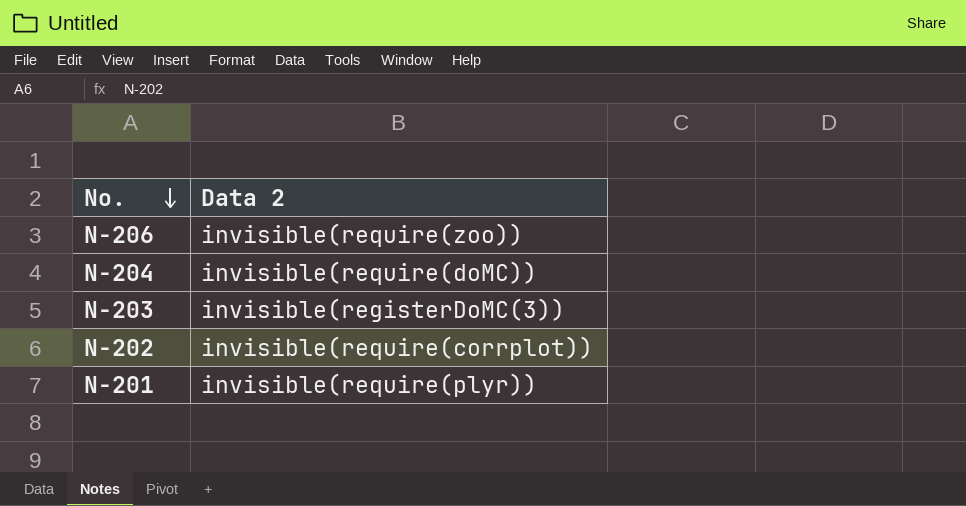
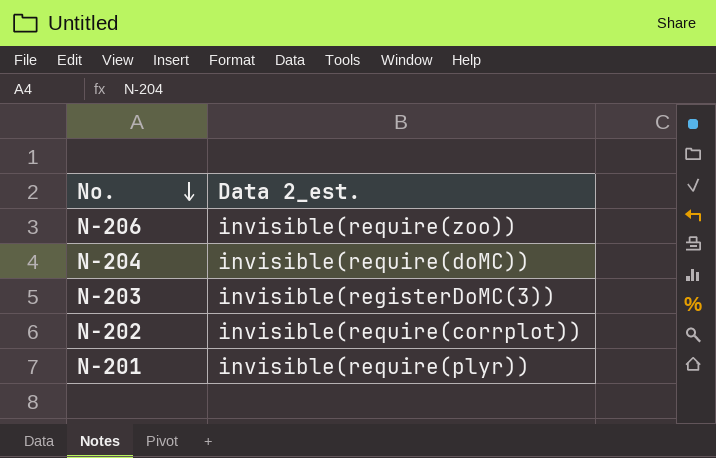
column name: Data 2 -> Data 2_est.

